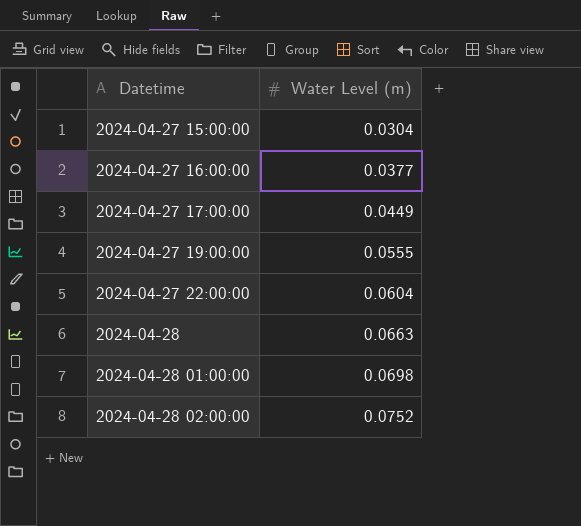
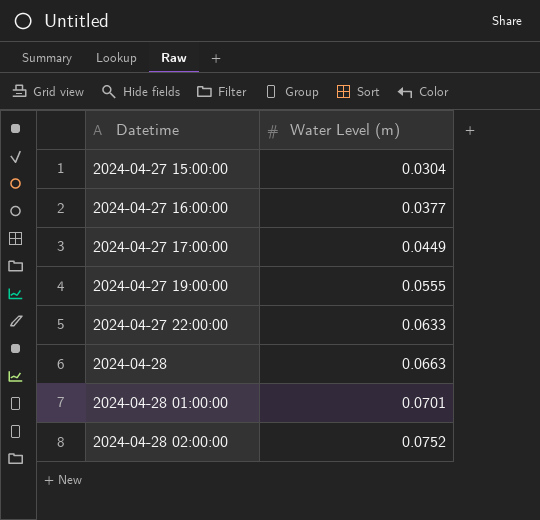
2024-04-27 22:00:00 | Water Level (m): 0.0604 -> 0.0633
2024-04-28 01:00:00 | Water Level (m): 0.0698 -> 0.0701

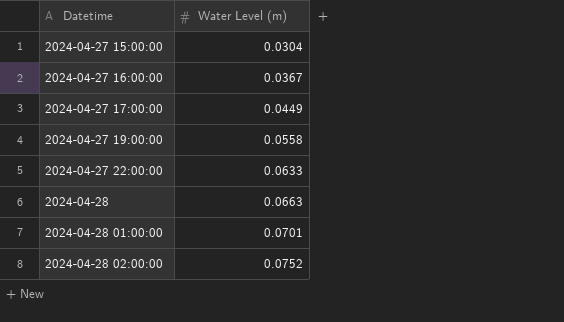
2024-04-27 16:00:00 | Water Level (m): 0.0377 -> 0.0367
2024-04-27 19:00:00 | Water Level (m): 0.0555 -> 0.0558

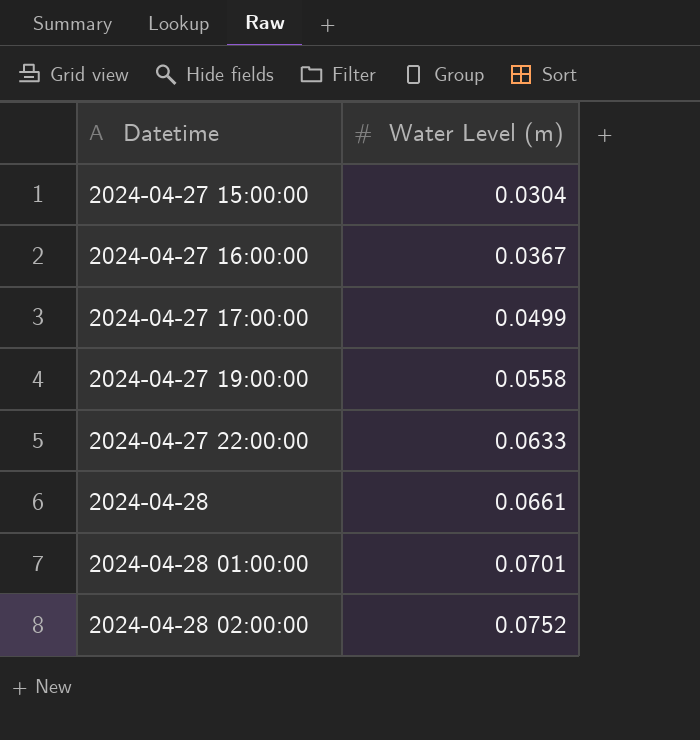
2024-04-27 17:00:00 | Water Level (m): 0.0449 -> 0.0499
2024-04-28 | Water Level (m): 0.0663 -> 0.0661

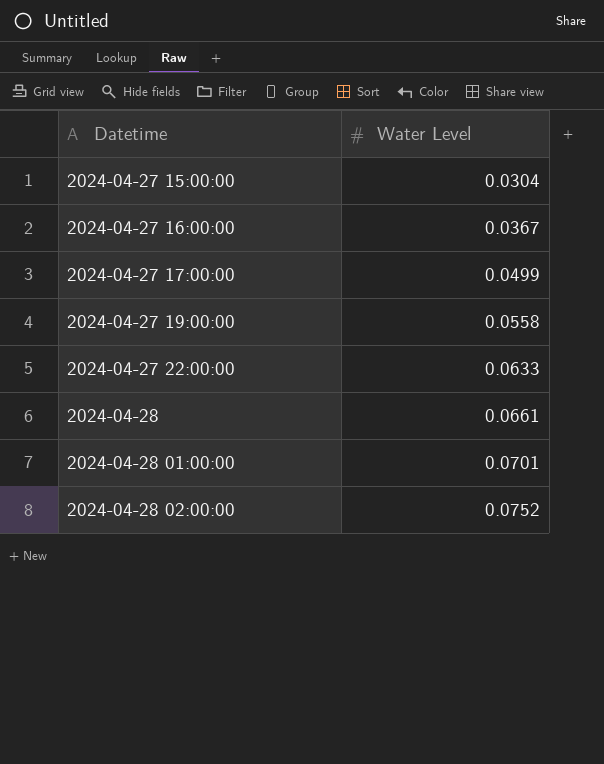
column name: Water Level (m) -> Water Level

